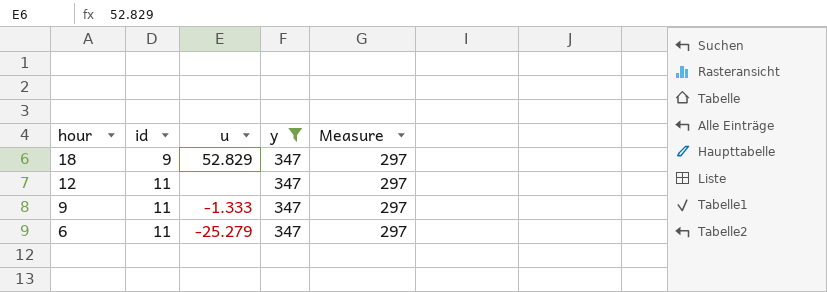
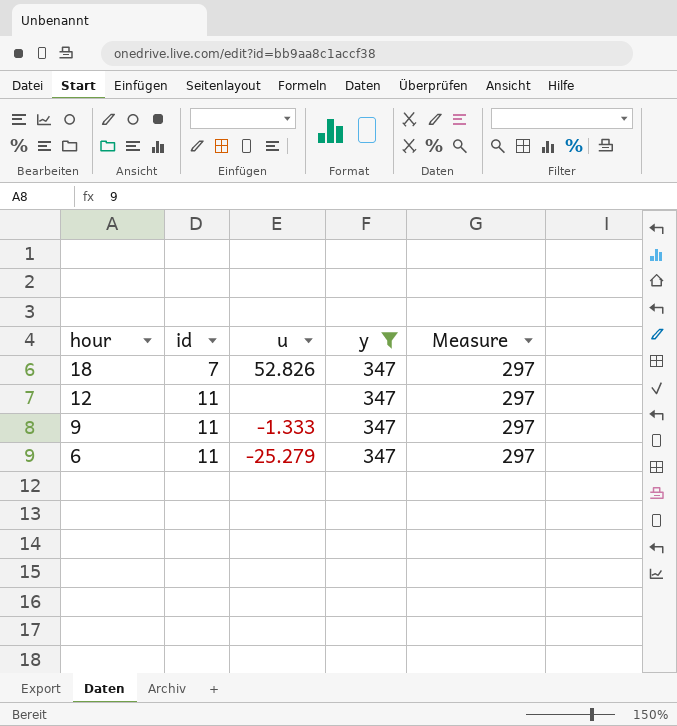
18 | id: 9 -> 7
18 | u: 52.829 -> 52.826

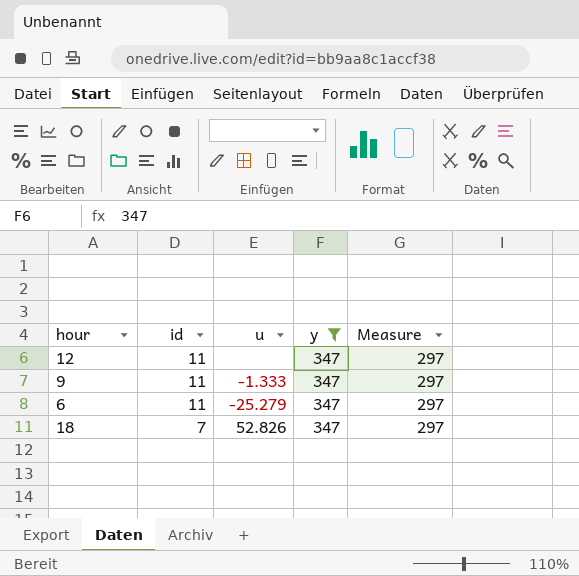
row order: hour descending -> id descending

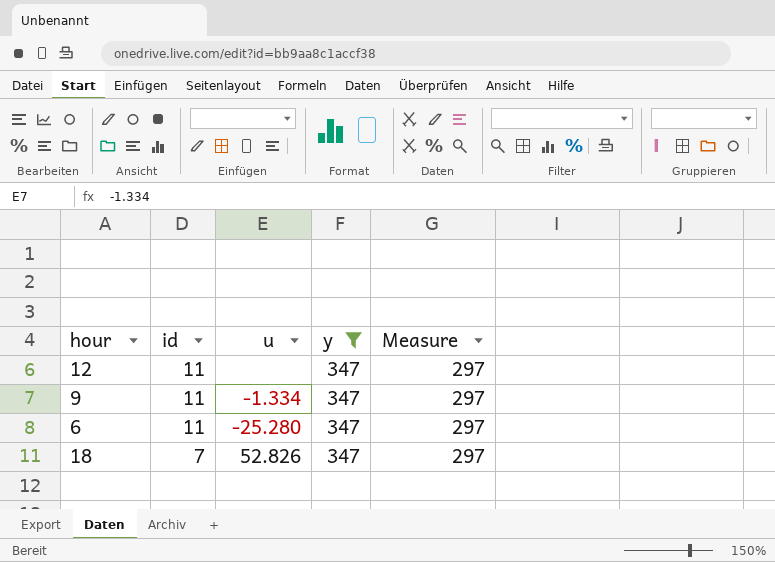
9 | u: -1.333 -> -1.334
6 | u: -25.279 -> -25.280

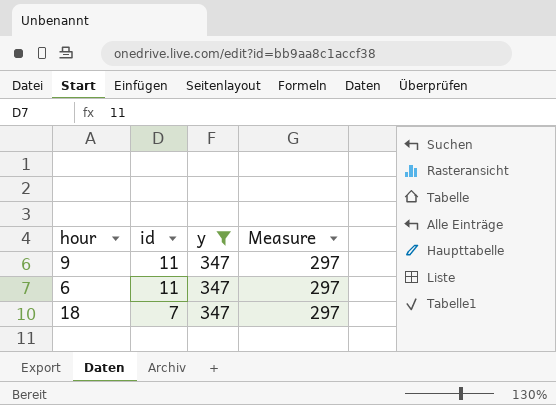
column u | position: 3 -> none
row 12: 11 | none | 347 | 297 -> none

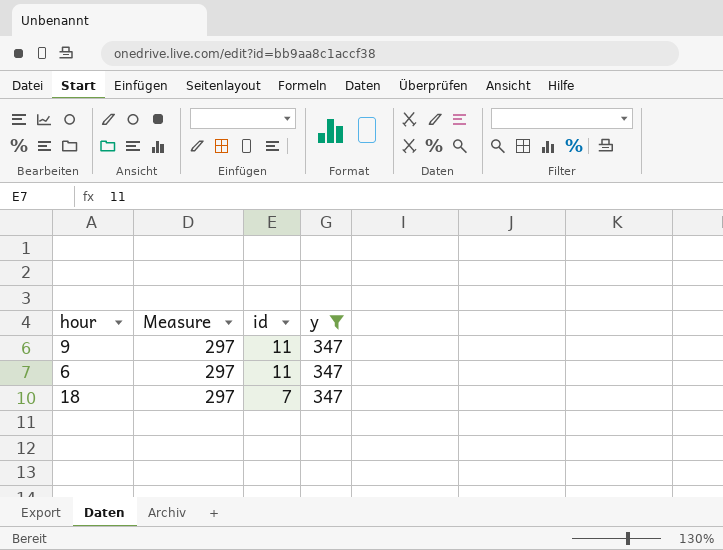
column Measure | position: 4 -> 2

